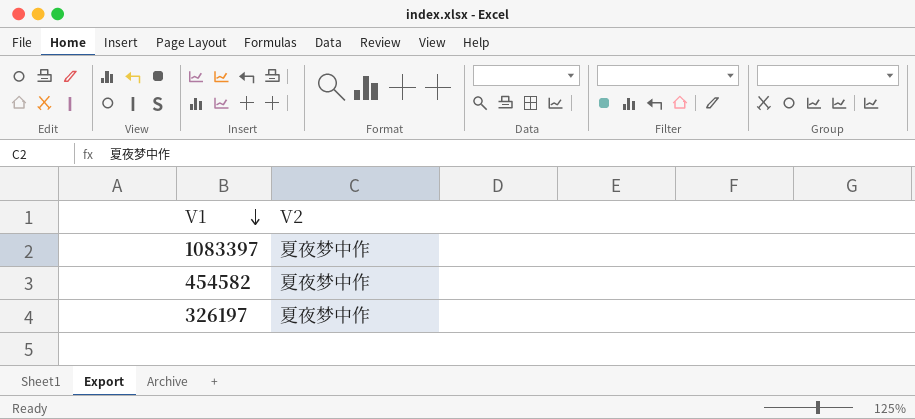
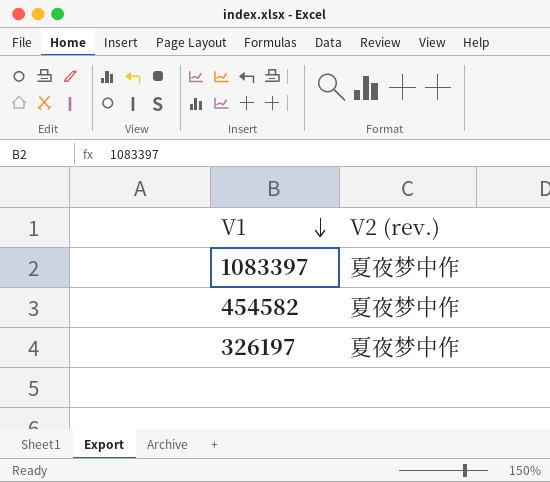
column name: V2 -> V2 (rev.)

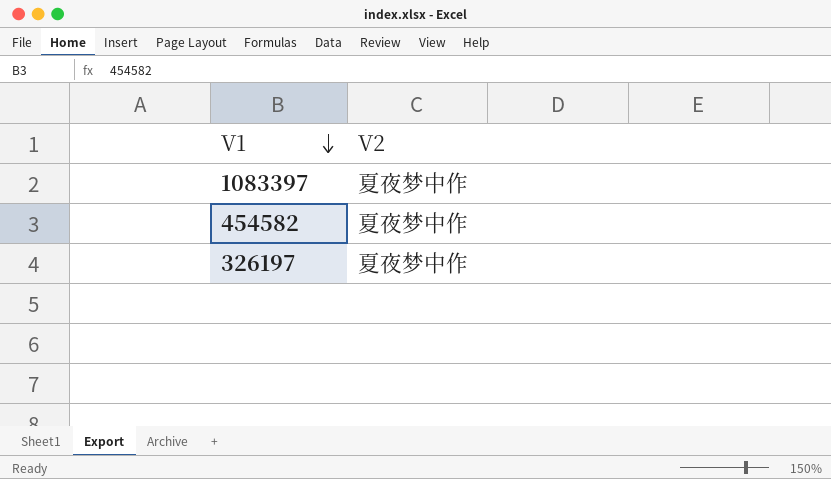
column name: V2 (rev.) -> V2

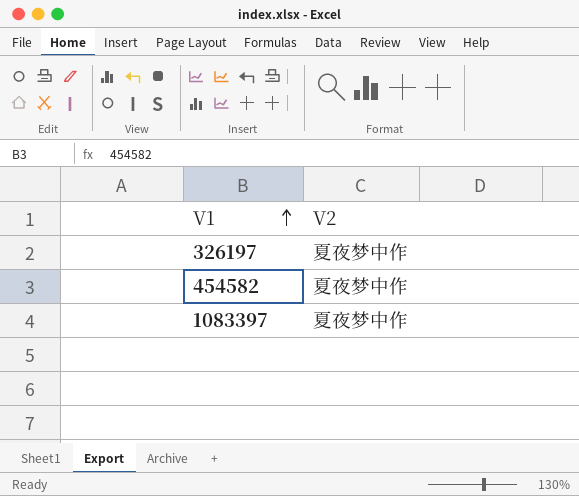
row order: V1 descending -> V1 ascending

